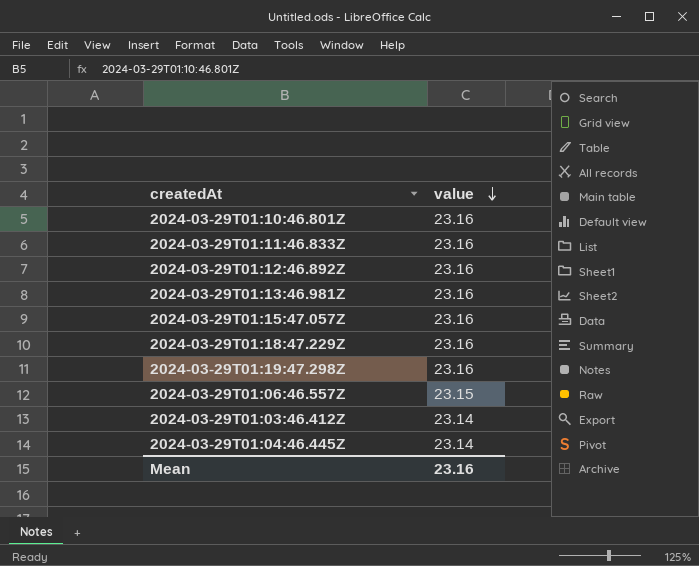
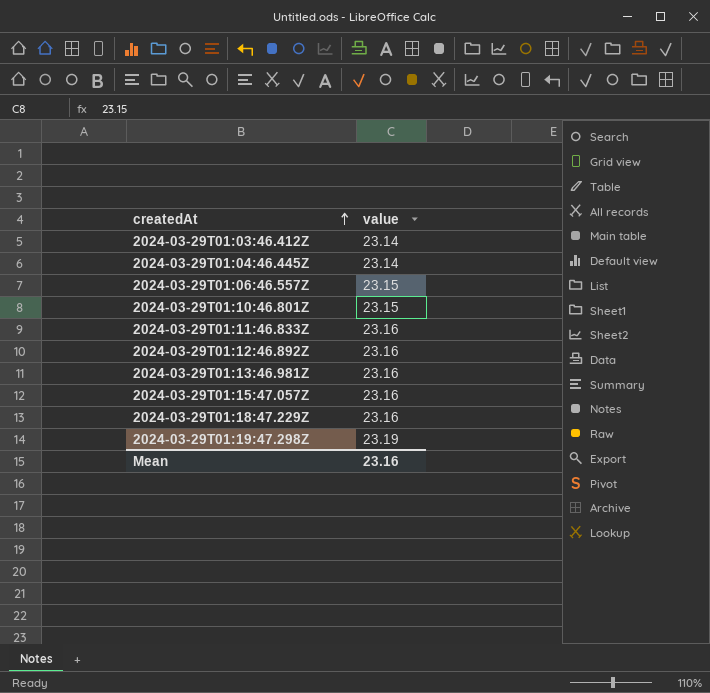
row order: value descending -> createdAt ascending
2024-03-29T01:10:46.801Z | value: 23.16 -> 23.15
2024-03-29T01:19:47.298Z | value: 23.16 -> 23.19

